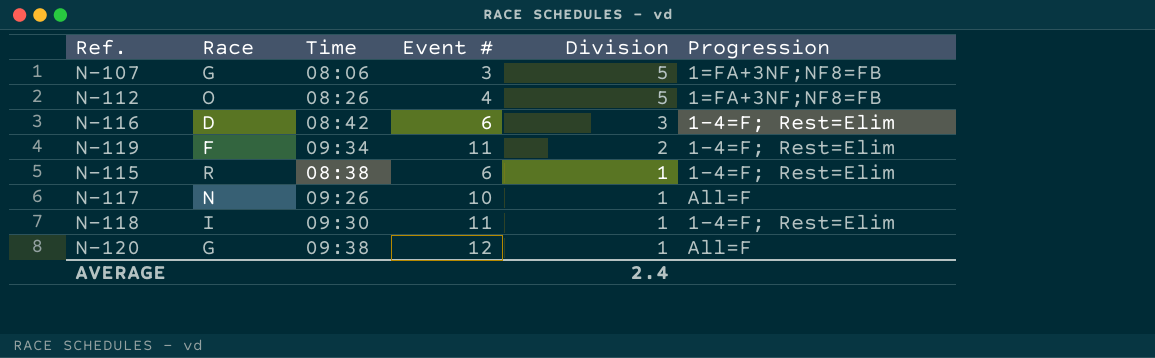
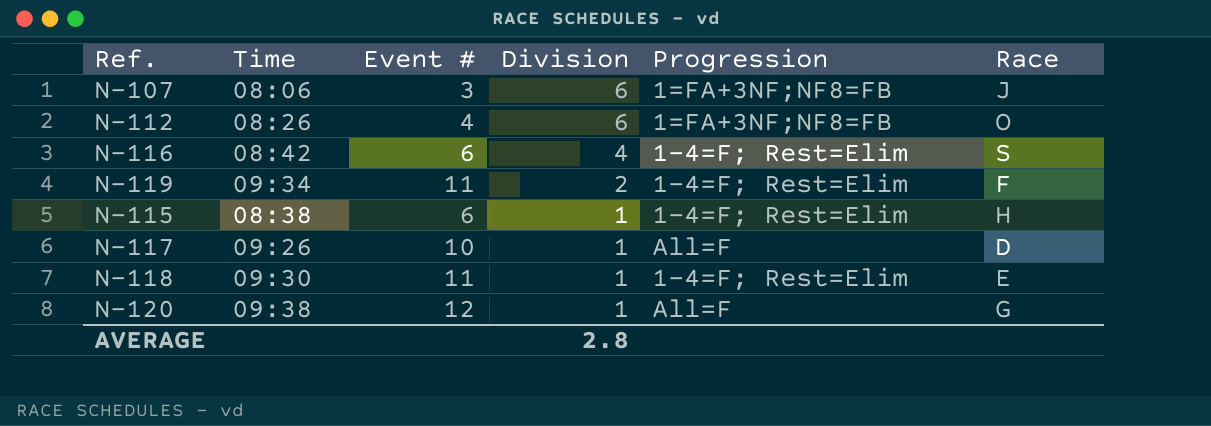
column Race | position: 2 -> 6
N-107 | Division: 5 -> 6
N-107 | Race: G -> J
N-112 | Division: 5 -> 6
N-116 | Division: 3 -> 4
N-116 | Race: D -> S
N-115 | Race: R -> H
N-117 | Race: N -> D
N-118 | Race: I -> E
AVERAGE | Division: 2.4 -> 2.8

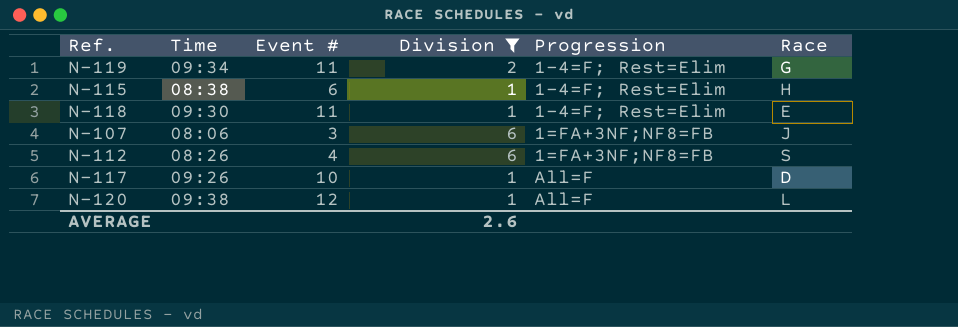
filter: none -> Division != 4
row order: Division descending -> Progression ascending
N-119 | Race: F -> G
N-112 | Race: O -> S
N-120 | Race: G -> L
AVERAGE | Division: 2.8 -> 2.6

